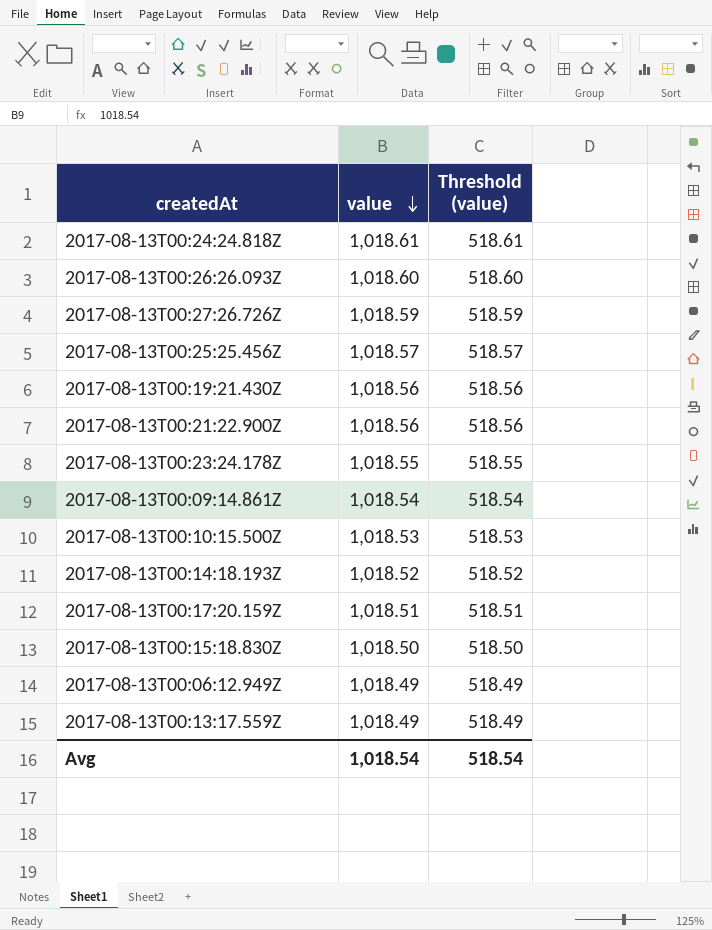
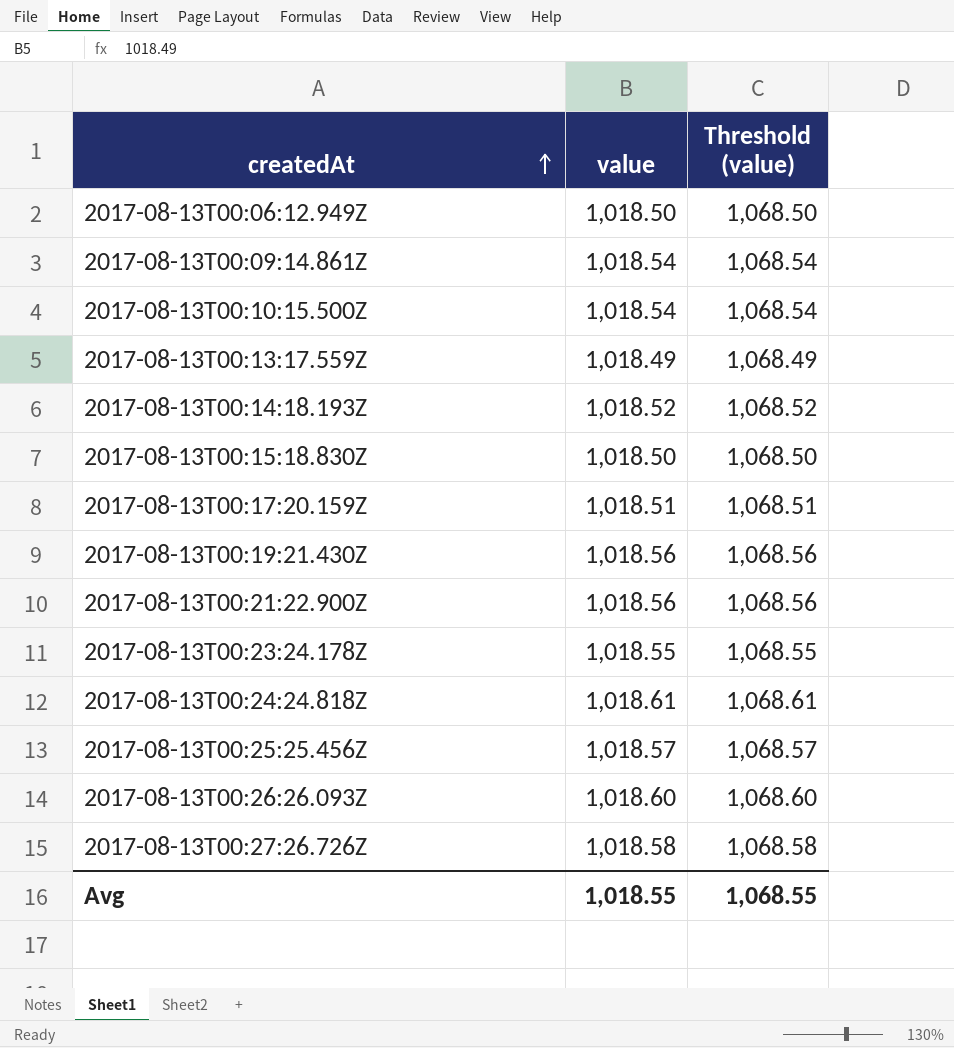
row order: value descending -> createdAt ascending
column Threshold (value) | formula: [value] - 500 -> [value] + 50
2017-08-13T00:06:12.949Z | value: 1,018.49 -> 1,018.50
2017-08-13T00:10:15.500Z | value: 1,018.53 -> 1,018.54
2017-08-13T00:27:26.726Z | value: 1,018.59 -> 1,018.58
Avg | value: 1,018.54 -> 1,018.55
Avg | Threshold (value): 518.54 -> 1,068.55

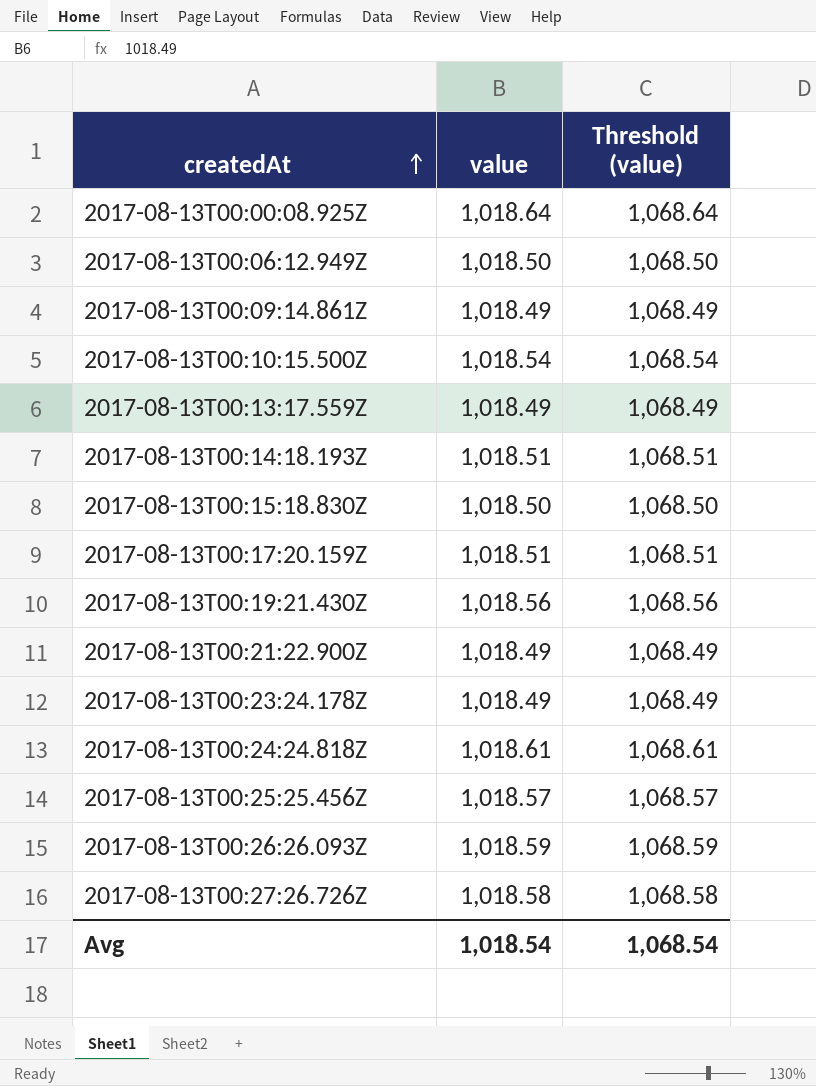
row 2017-08-13T00:00:08.925Z: none -> 1,018.64 | 1,068.64
2017-08-13T00:09:14.861Z | value: 1,018.54 -> 1,018.49
2017-08-13T00:09:14.861Z | Threshold (value): 1,068.54 -> 1,068.49
2017-08-13T00:14:18.193Z | value: 1,018.52 -> 1,018.51
2017-08-13T00:14:18.193Z | Threshold (value): 1,068.52 -> 1,068.51
2017-08-13T00:21:22.900Z | value: 1,018.56 -> 1,018.49
2017-08-13T00:21:22.900Z | Threshold (value): 1,068.56 -> 1,068.49
2017-08-13T00:23:24.178Z | value: 1,018.55 -> 1,018.49
2017-08-13T00:23:24.178Z | Threshold (value): 1,068.55 -> 1,068.49
2017-08-13T00:26:26.093Z | value: 1,018.60 -> 1,018.59
2017-08-13T00:26:26.093Z | Threshold (value): 1,068.60 -> 1,068.59
Avg | value: 1,018.55 -> 1,018.54
Avg | Threshold (value): 1,068.55 -> 1,068.54

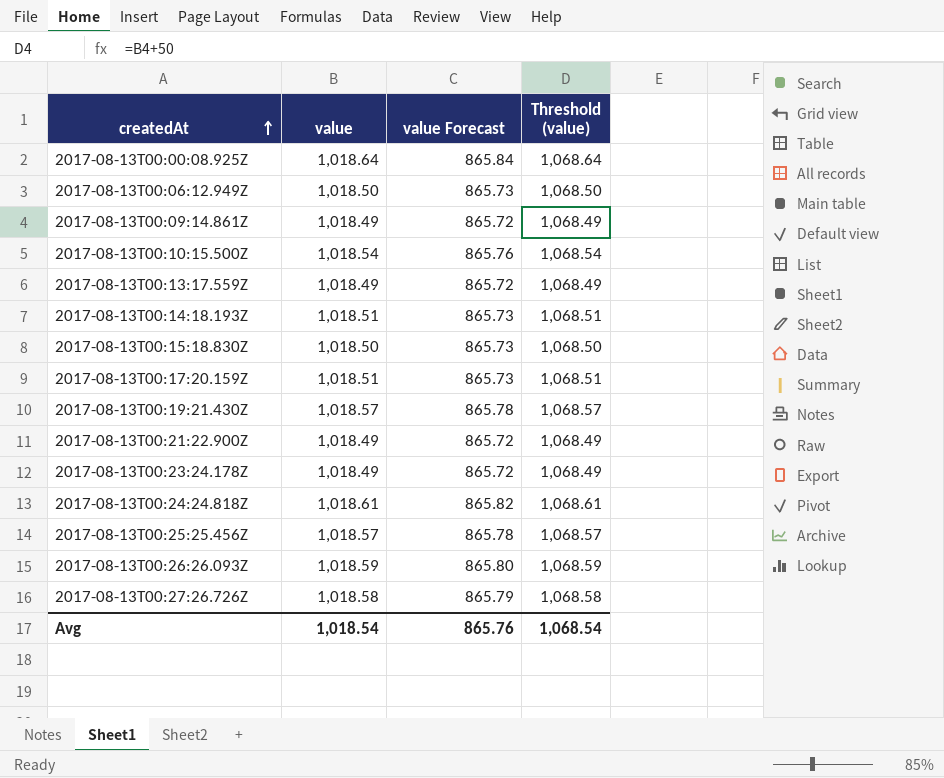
column value Forecast | formula: none -> [value] * 0.85
2017-08-13T00:19:21.430Z | value: 1,018.56 -> 1,018.57
2017-08-13T00:19:21.430Z | Threshold (value): 1,068.56 -> 1,068.57

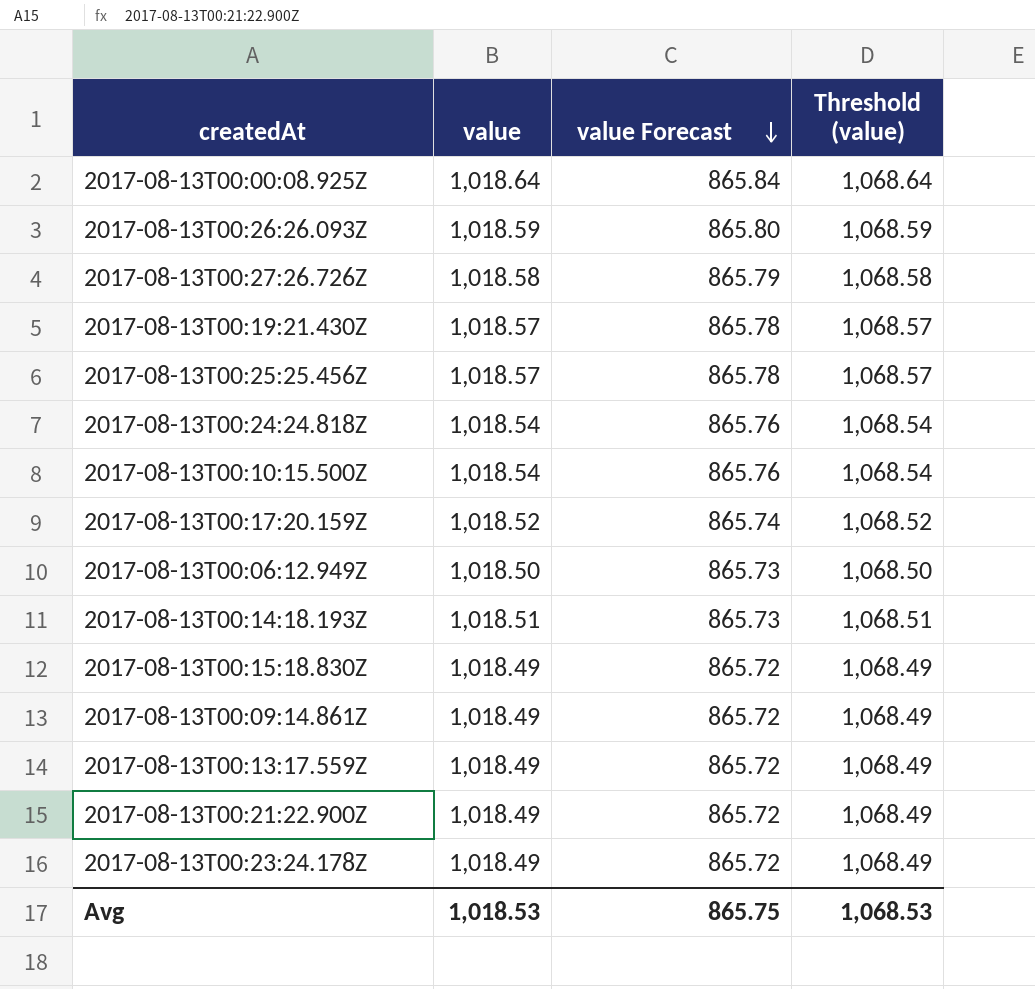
row order: createdAt ascending -> value Forecast descending
2017-08-13T00:24:24.818Z | value: 1,018.61 -> 1,018.54
2017-08-13T00:24:24.818Z | value Forecast: 865.82 -> 865.76
2017-08-13T00:24:24.818Z | Threshold (value): 1,068.61 -> 1,068.54
2017-08-13T00:17:20.159Z | value: 1,018.51 -> 1,018.52
2017-08-13T00:17:20.159Z | value Forecast: 865.73 -> 865.74
2017-08-13T00:17:20.159Z | Threshold (value): 1,068.51 -> 1,068.52
2017-08-13T00:15:18.830Z | value: 1,018.50 -> 1,018.49
2017-08-13T00:15:18.830Z | value Forecast: 865.73 -> 865.72
2017-08-13T00:15:18.830Z | Threshold (value): 1,068.50 -> 1,068.49
Avg | value: 1,018.54 -> 1,018.53
Avg | value Forecast: 865.76 -> 865.75
Avg | Threshold (value): 1,068.54 -> 1,068.53

